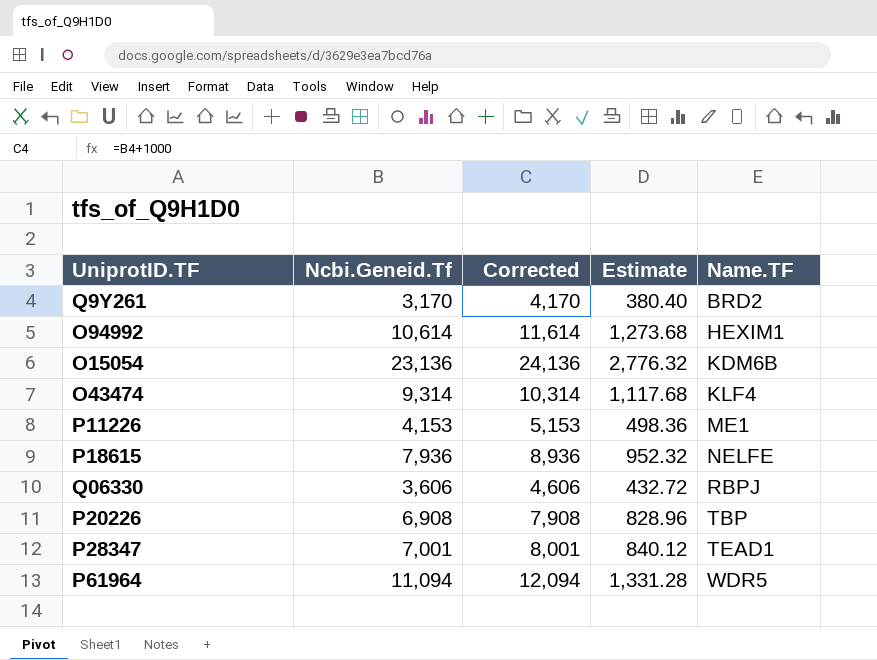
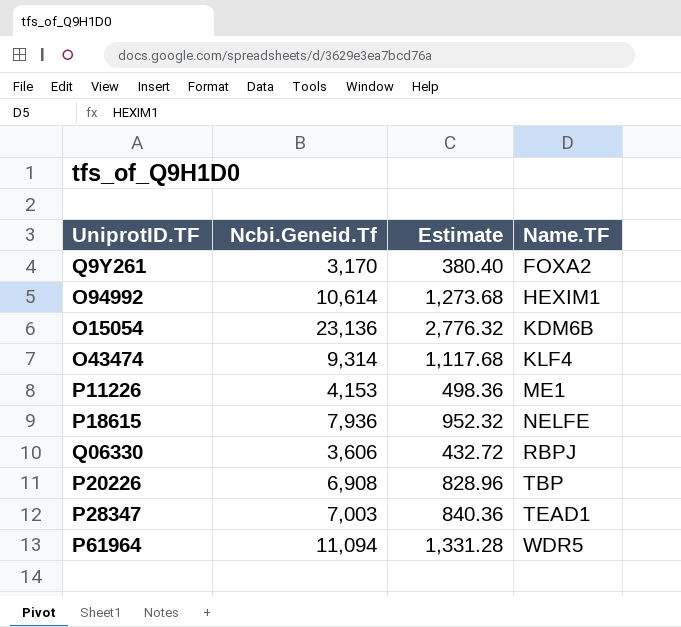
column Corrected | formula: [Ncbi.Geneid.Tf] + 1000 -> none
Q9Y261 | Name.TF: BRD2 -> FOXA2
P28347 | Ncbi.Geneid.Tf: 7,001 -> 7,003
P28347 | Estimate: 840.12 -> 840.36

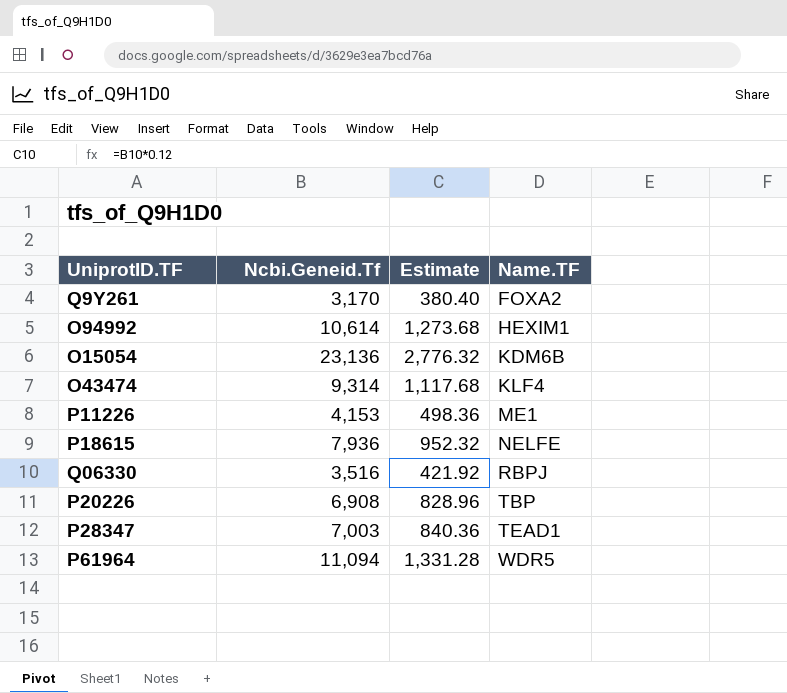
Q06330 | Ncbi.Geneid.Tf: 3,606 -> 3,516
Q06330 | Estimate: 432.72 -> 421.92

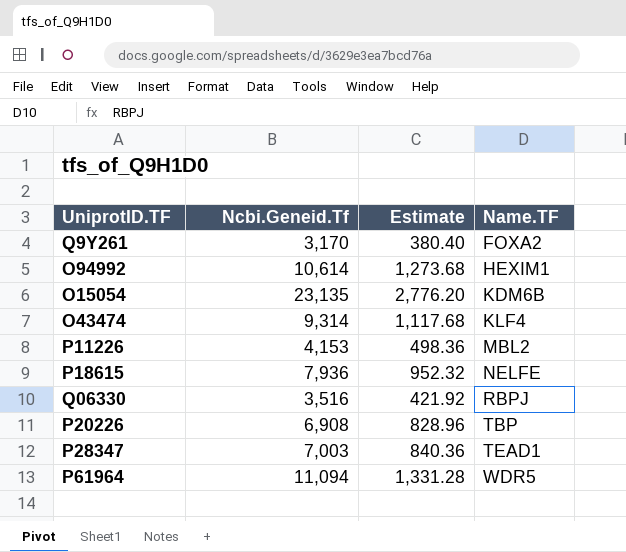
O15054 | Ncbi.Geneid.Tf: 23,136 -> 23,135
O15054 | Estimate: 2,776.32 -> 2,776.20
P11226 | Name.TF: ME1 -> MBL2

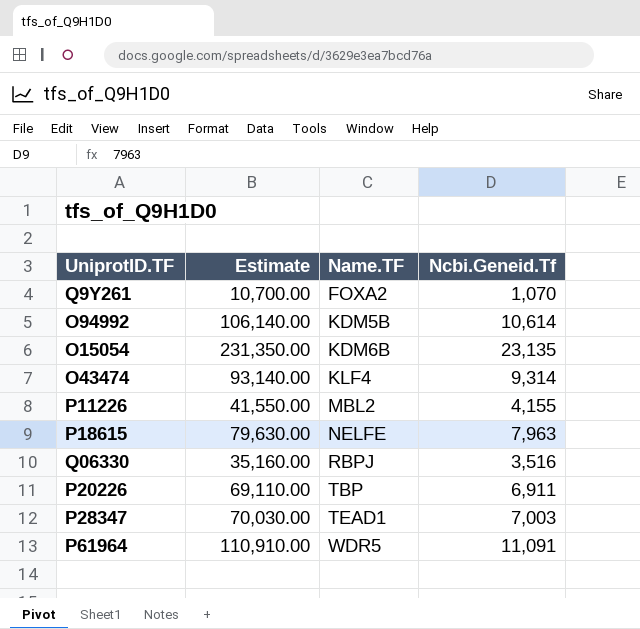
column Estimate | formula: [Ncbi.Geneid.Tf] * 0.12 -> [Ncbi.Geneid.Tf] * 10
column Ncbi.Geneid.Tf | position: 2 -> 4
Q9Y261 | Ncbi.Geneid.Tf: 3,170 -> 1,070
O94992 | Name.TF: HEXIM1 -> KDM5B
P11226 | Ncbi.Geneid.Tf: 4,153 -> 4,155
P18615 | Ncbi.Geneid.Tf: 7,936 -> 7,963
P20226 | Ncbi.Geneid.Tf: 6,908 -> 6,911
P61964 | Ncbi.Geneid.Tf: 11,094 -> 11,091

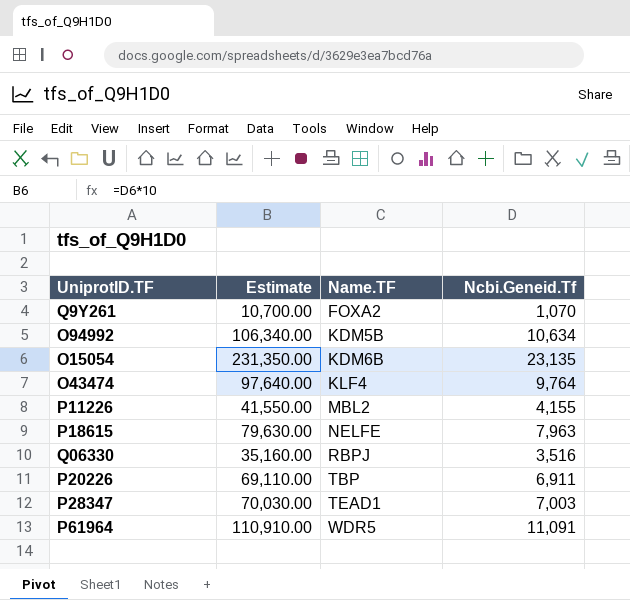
O94992 | Estimate: 106,140.00 -> 106,340.00
O94992 | Ncbi.Geneid.Tf: 10,614 -> 10,634
O43474 | Estimate: 93,140.00 -> 97,640.00
O43474 | Ncbi.Geneid.Tf: 9,314 -> 9,764

